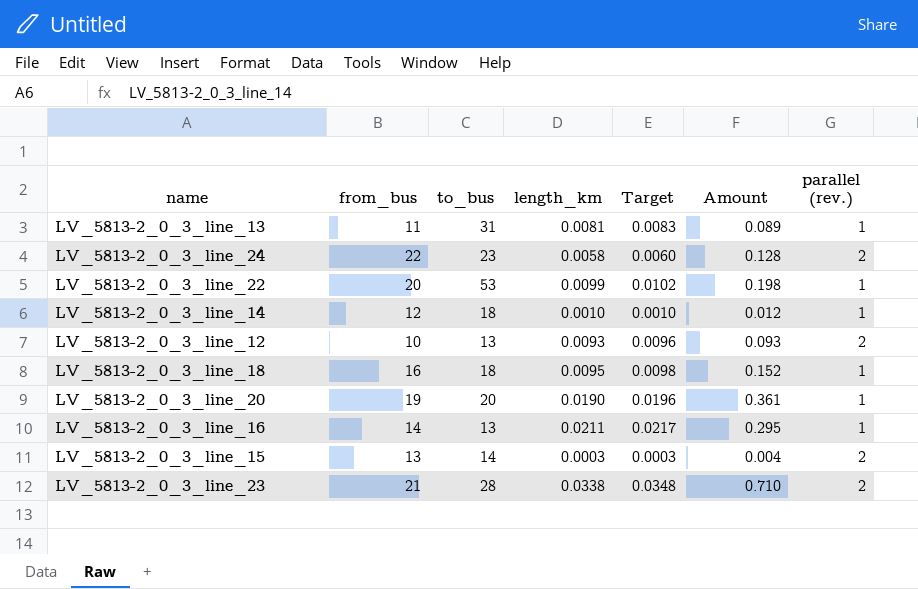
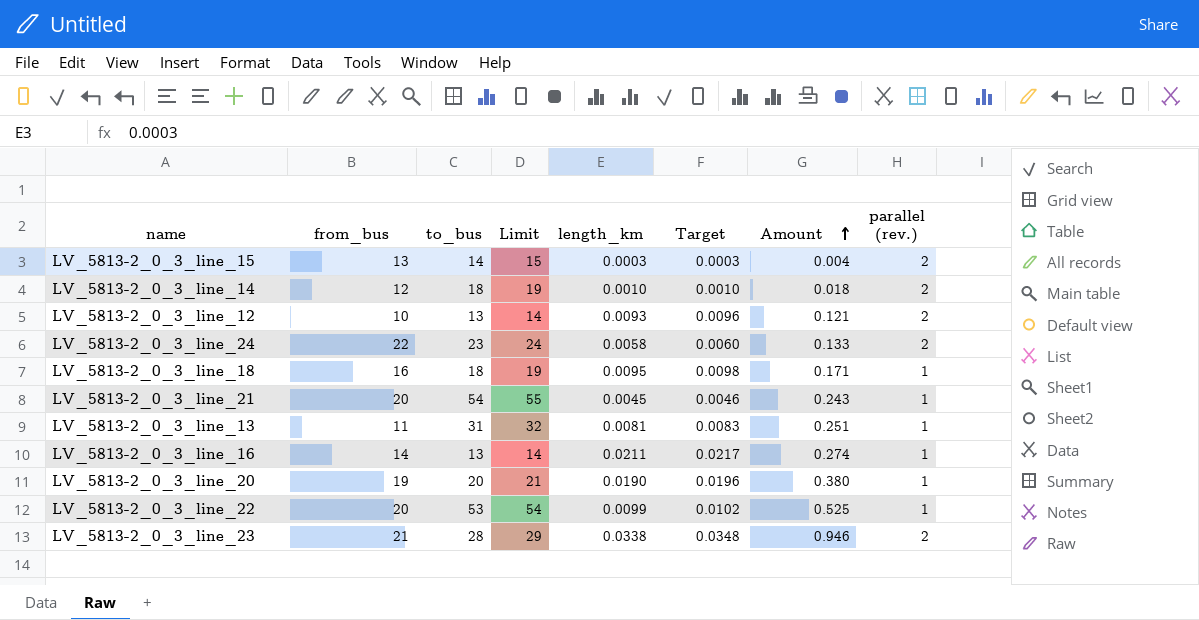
row order: none -> Amount ascending
column Limit | formula: none -> [to_bus] + 1
column Amount | formula: [from_bus] * [length_km] -> [to_bus] * [length_km]
LV_5813-2_0_3_line_14 | parallel (rev.): 1 -> 2
row LV_5813-2_0_3_line_21: none -> 20 | 54 | 55 | 0.0045 | 0.0046 | 0.243 | 1

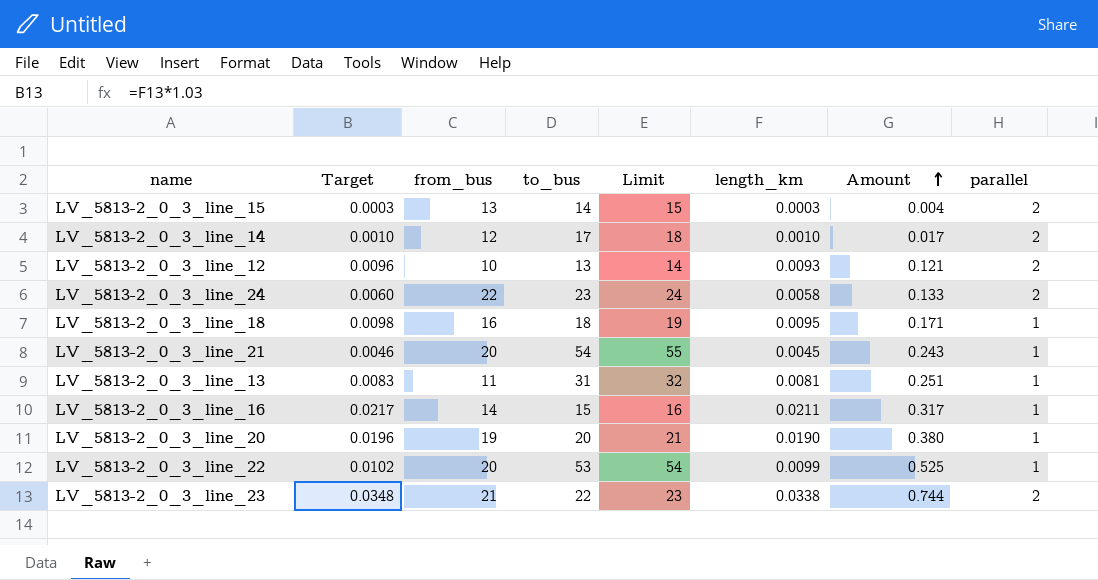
column Target | position: 6 -> 2
column name: parallel (rev.) -> parallel
LV_5813-2_0_3_line_14 | to_bus: 18 -> 17
LV_5813-2_0_3_line_14 | Limit: 19 -> 18
LV_5813-2_0_3_line_14 | Amount: 0.018 -> 0.017
LV_5813-2_0_3_line_16 | to_bus: 13 -> 15
LV_5813-2_0_3_line_16 | Limit: 14 -> 16
LV_5813-2_0_3_line_16 | Amount: 0.274 -> 0.317
LV_5813-2_0_3_line_23 | to_bus: 28 -> 22
LV_5813-2_0_3_line_23 | Limit: 29 -> 23
LV_5813-2_0_3_line_23 | Amount: 0.946 -> 0.744

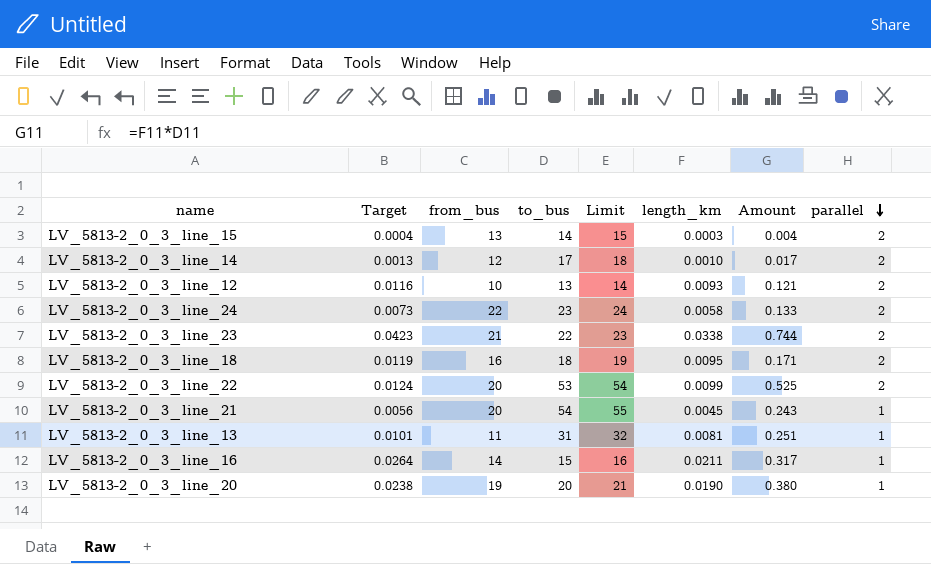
row order: Amount ascending -> parallel descending
column Target | formula: [length_km] * 1.03 -> [length_km] * 1.25
LV_5813-2_0_3_line_18 | parallel: 1 -> 2
LV_5813-2_0_3_line_22 | parallel: 1 -> 2

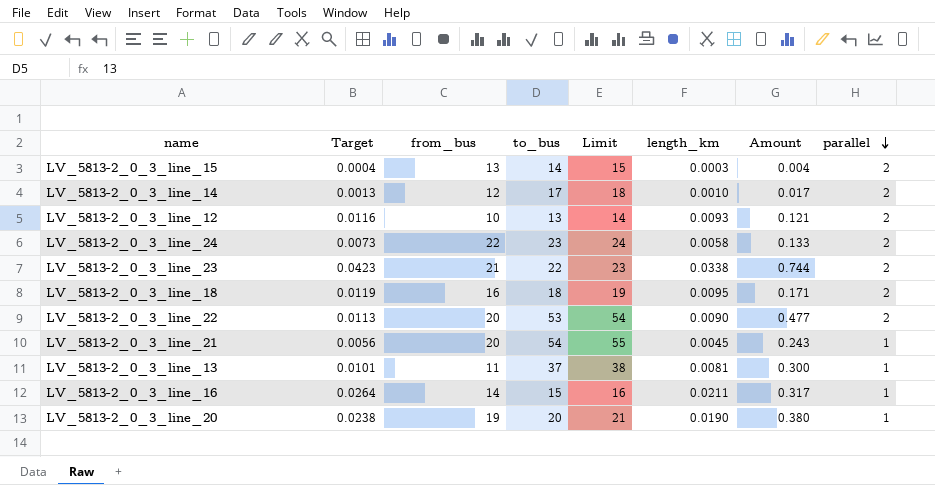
LV_5813-2_0_3_line_22 | Target: 0.0124 -> 0.0113
LV_5813-2_0_3_line_22 | length_km: 0.0099 -> 0.0090
LV_5813-2_0_3_line_22 | Amount: 0.525 -> 0.477
LV_5813-2_0_3_line_13 | to_bus: 31 -> 37
LV_5813-2_0_3_line_13 | Limit: 32 -> 38
LV_5813-2_0_3_line_13 | Amount: 0.251 -> 0.300

